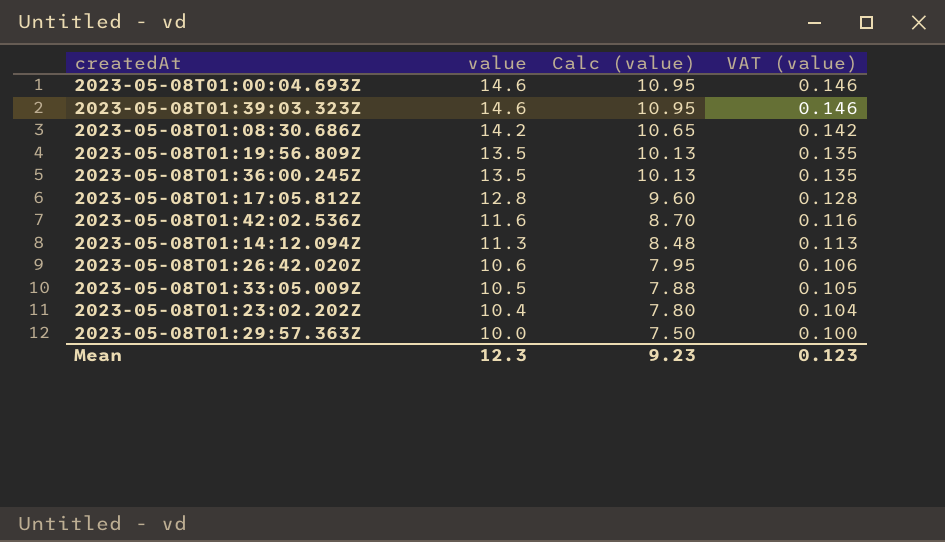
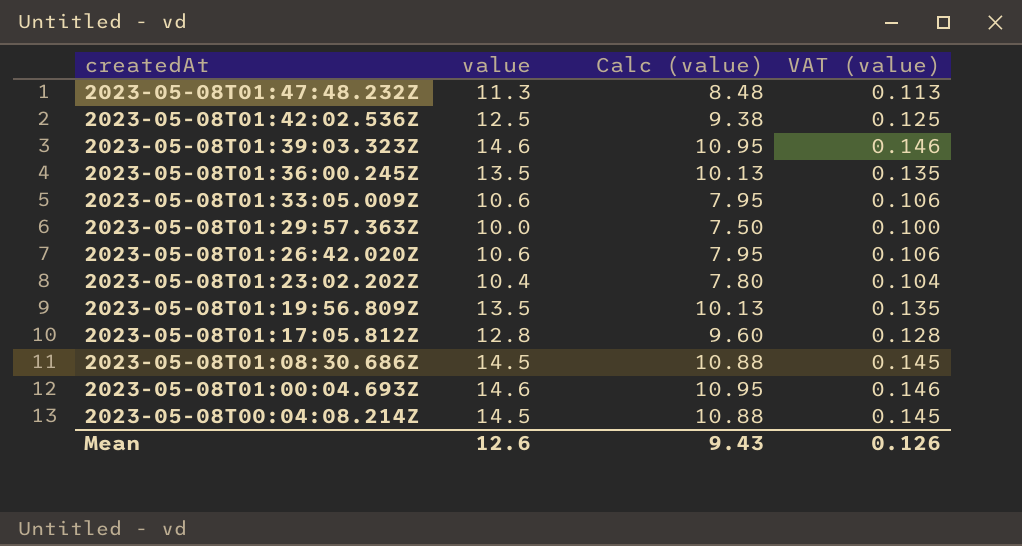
row order: value descending -> createdAt descending
row 2023-05-08T01:14:12.094Z: 11.3 | 8.48 | 0.113 -> none
row 2023-05-08T01:47:48.232Z: none -> 11.3 | 8.48 | 0.113
2023-05-08T01:42:02.536Z | value: 11.6 -> 12.5
2023-05-08T01:42:02.536Z | Calc (value): 8.70 -> 9.38
2023-05-08T01:42:02.536Z | VAT (value): 0.116 -> 0.125
2023-05-08T01:33:05.009Z | value: 10.5 -> 10.6
2023-05-08T01:33:05.009Z | Calc (value): 7.88 -> 7.95
2023-05-08T01:33:05.009Z | VAT (value): 0.105 -> 0.106
2023-05-08T01:08:30.686Z | value: 14.2 -> 14.5
2023-05-08T01:08:30.686Z | Calc (value): 10.65 -> 10.88
2023-05-08T01:08:30.686Z | VAT (value): 0.142 -> 0.145
row 2023-05-08T00:04:08.214Z: none -> 14.5 | 10.88 | 0.145
Mean | value: 12.3 -> 12.6
Mean | Calc (value): 9.23 -> 9.43
Mean | VAT (value): 0.123 -> 0.126

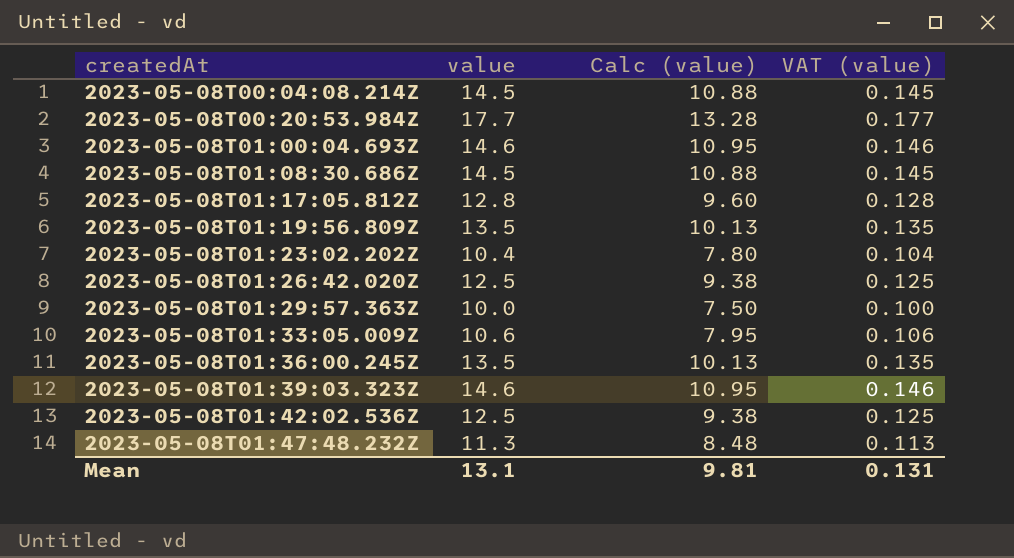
row order: createdAt descending -> createdAt ascending
row 2023-05-08T00:20:53.984Z: none -> 17.7 | 13.28 | 0.177
2023-05-08T01:26:42.020Z | value: 10.6 -> 12.5
2023-05-08T01:26:42.020Z | Calc (value): 7.95 -> 9.38
2023-05-08T01:26:42.020Z | VAT (value): 0.106 -> 0.125
Mean | value: 12.6 -> 13.1
Mean | Calc (value): 9.43 -> 9.81
Mean | VAT (value): 0.126 -> 0.131

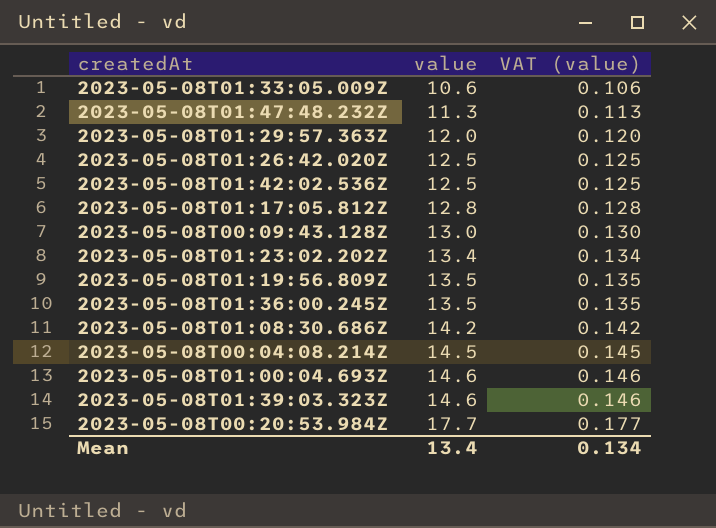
row order: createdAt ascending -> value ascending
column Calc (value) | formula: [value] * 0.75 -> none
2023-05-08T01:29:57.363Z | value: 10.0 -> 12.0
2023-05-08T01:29:57.363Z | VAT (value): 0.100 -> 0.120
row 2023-05-08T00:09:43.128Z: none -> 13.0 | 0.130
2023-05-08T01:23:02.202Z | value: 10.4 -> 13.4
2023-05-08T01:23:02.202Z | VAT (value): 0.104 -> 0.134
2023-05-08T01:08:30.686Z | value: 14.5 -> 14.2
2023-05-08T01:08:30.686Z | VAT (value): 0.145 -> 0.142
Mean | value: 13.1 -> 13.4
Mean | VAT (value): 0.131 -> 0.134

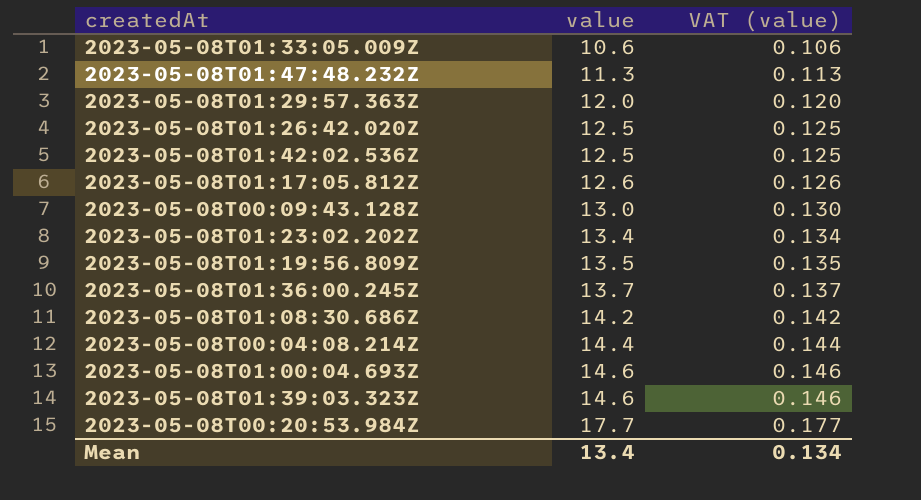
2023-05-08T01:17:05.812Z | value: 12.8 -> 12.6
2023-05-08T01:17:05.812Z | VAT (value): 0.128 -> 0.126
2023-05-08T01:36:00.245Z | value: 13.5 -> 13.7
2023-05-08T01:36:00.245Z | VAT (value): 0.135 -> 0.137
2023-05-08T00:04:08.214Z | value: 14.5 -> 14.4
2023-05-08T00:04:08.214Z | VAT (value): 0.145 -> 0.144

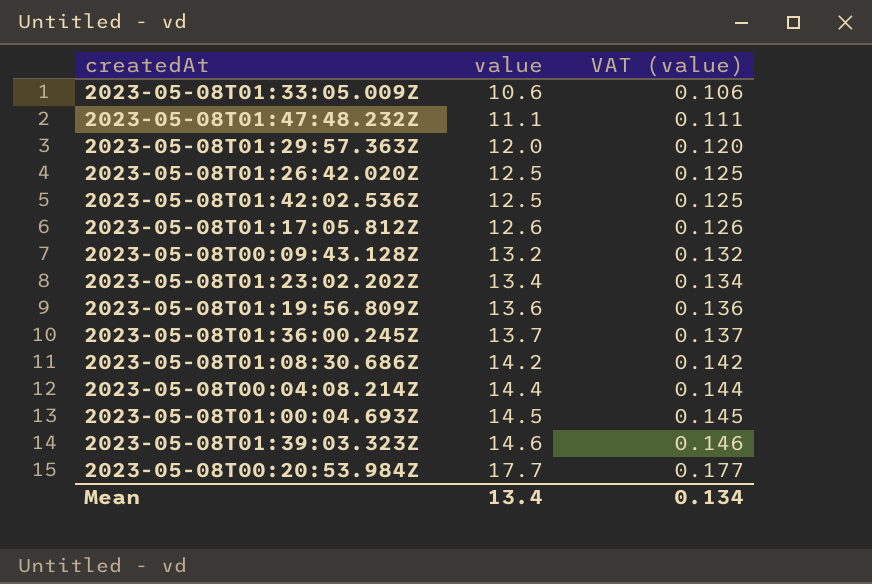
2023-05-08T01:47:48.232Z | value: 11.3 -> 11.1
2023-05-08T01:47:48.232Z | VAT (value): 0.113 -> 0.111
2023-05-08T00:09:43.128Z | value: 13.0 -> 13.2
2023-05-08T00:09:43.128Z | VAT (value): 0.130 -> 0.132
2023-05-08T01:19:56.809Z | value: 13.5 -> 13.6
2023-05-08T01:19:56.809Z | VAT (value): 0.135 -> 0.136
2023-05-08T01:00:04.693Z | value: 14.6 -> 14.5
2023-05-08T01:00:04.693Z | VAT (value): 0.146 -> 0.145

